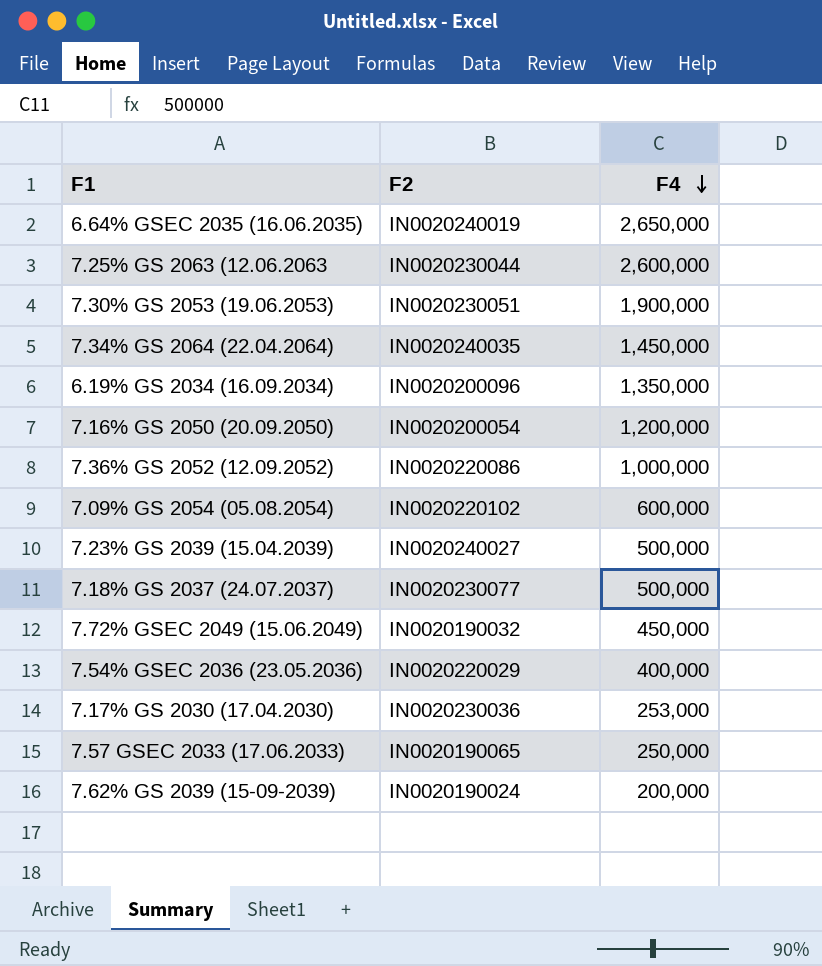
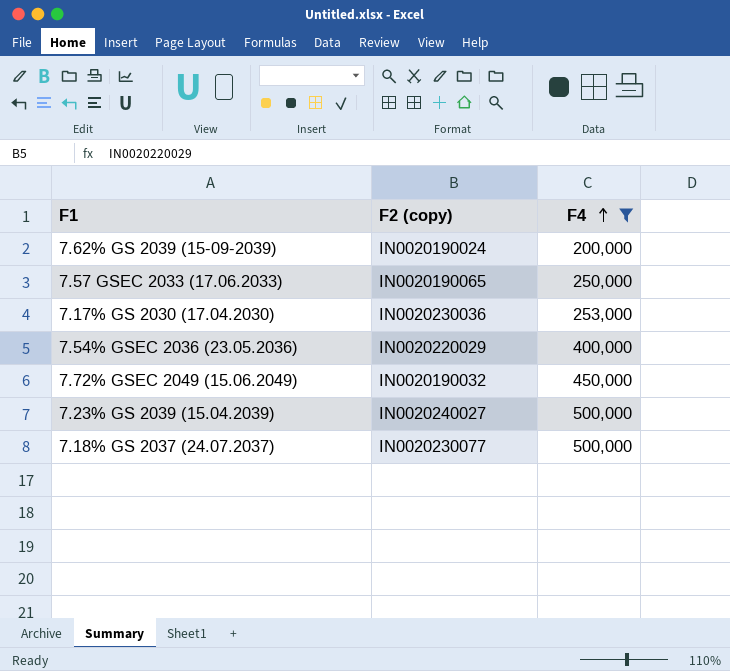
filter: none -> F4 <= 500,000
row order: F4 descending -> F4 ascending
column name: F2 -> F2 (copy)

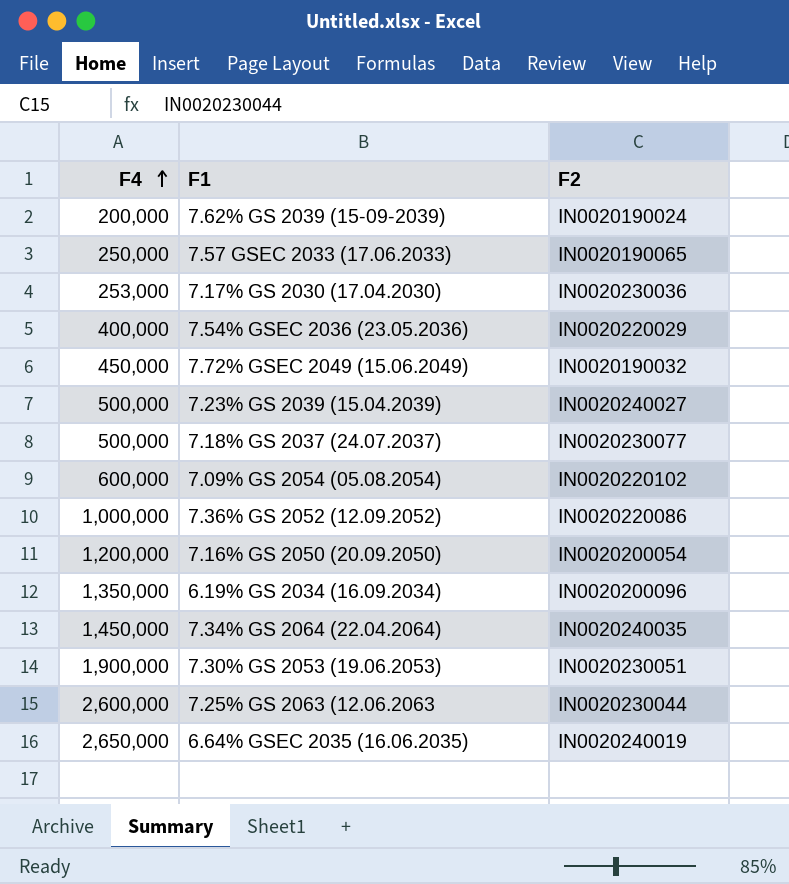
filter: F4 <= 500,000 -> none
column F4 | position: 3 -> 1
column name: F2 (copy) -> F2

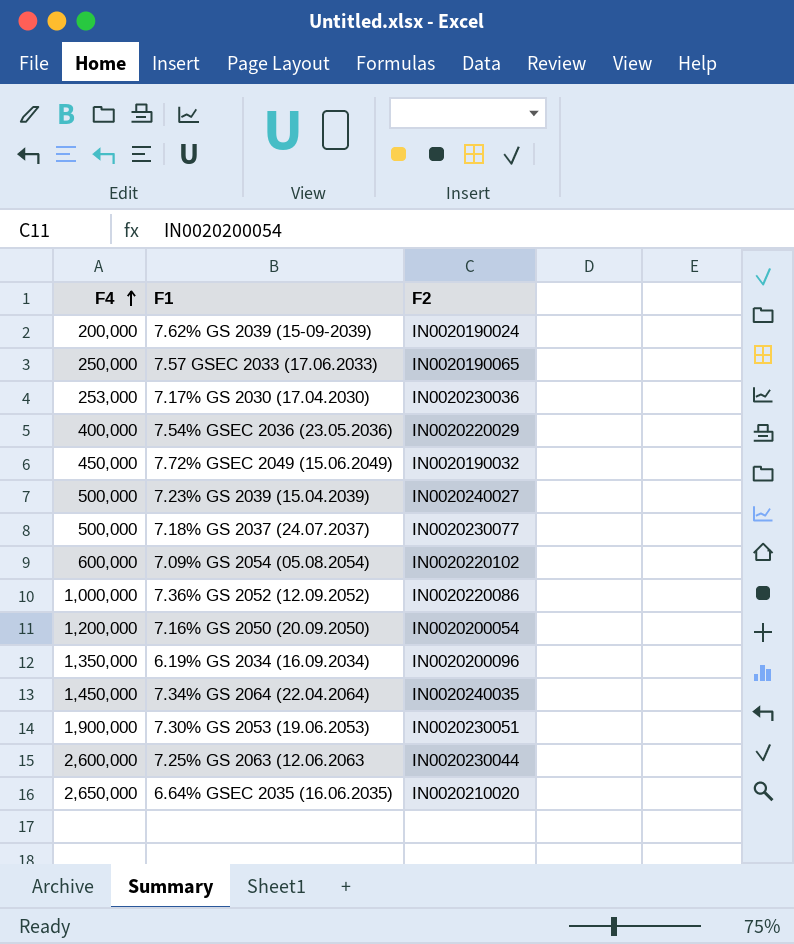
6.64% GSEC 2035 (16.06.2035) | F2: IN0020240019 -> IN0020210020

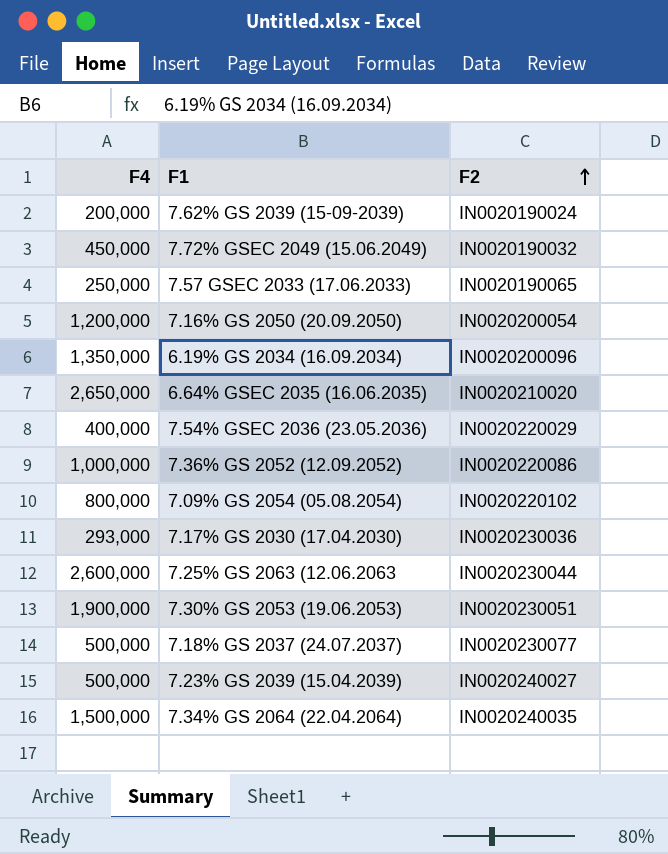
row order: F4 ascending -> F2 ascending
7.09% GS 2054 (05.08.2054) | F4: 600,000 -> 800,000
7.17% GS 2030 (17.04.2030) | F4: 253,000 -> 293,000
7.34% GS 2064 (22.04.2064) | F4: 1,450,000 -> 1,500,000

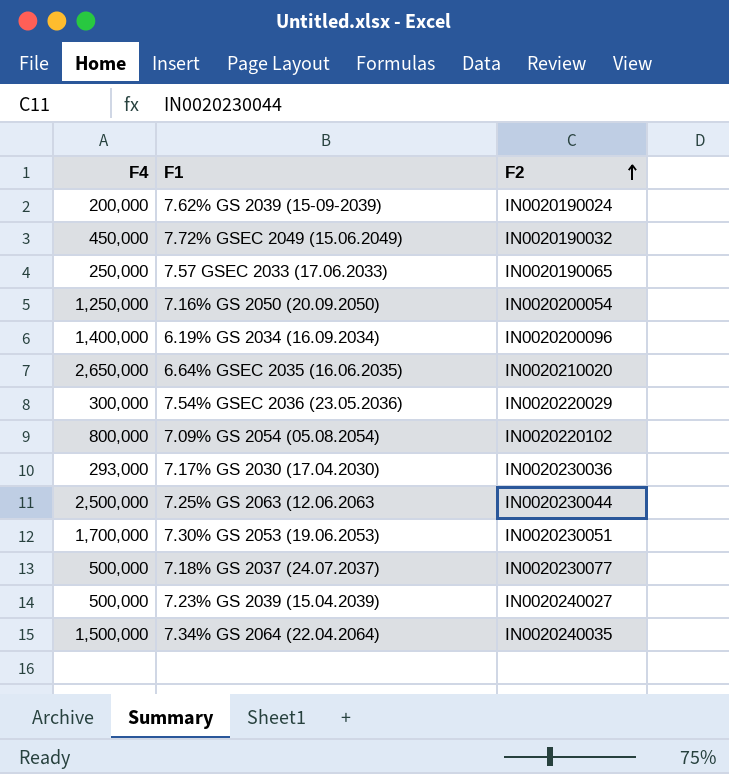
row 7.36% GS 2052 (12.09.2052): 1,000,000 | IN0020220086 -> none
7.16% GS 2050 (20.09.2050) | F4: 1,200,000 -> 1,250,000
6.19% GS 2034 (16.09.2034) | F4: 1,350,000 -> 1,400,000
7.54% GSEC 2036 (23.05.2036) | F4: 400,000 -> 300,000
7.25% GS 2063 (12.06.2063 | F4: 2,600,000 -> 2,500,000
7.30% GS 2053 (19.06.2053) | F4: 1,900,000 -> 1,700,000

